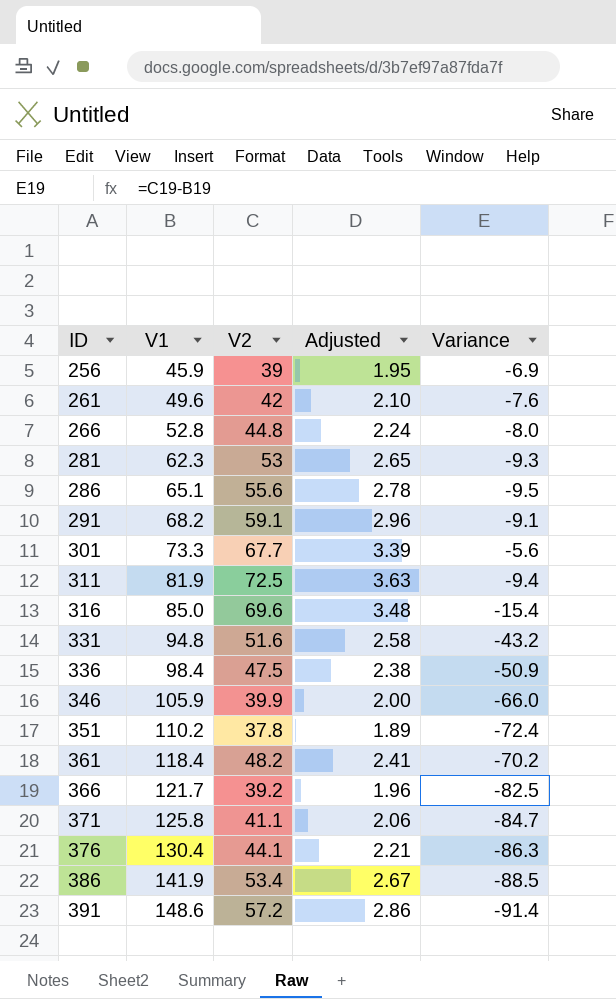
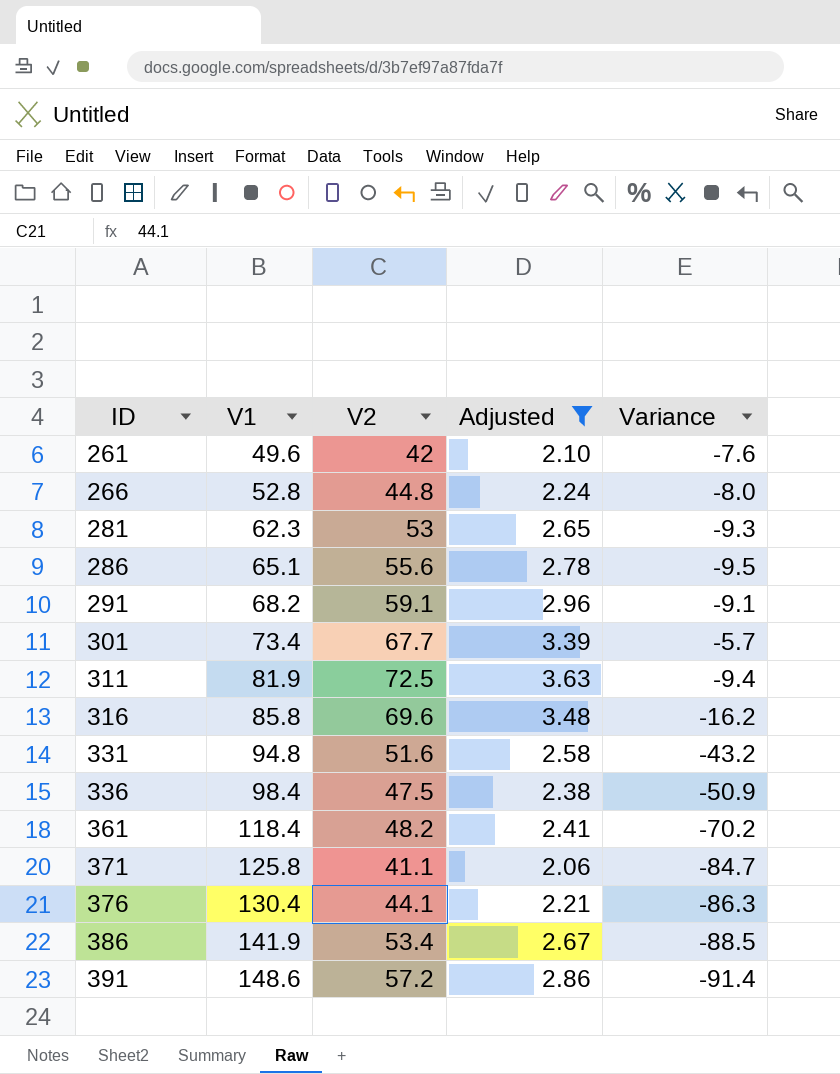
filter: none -> Adjusted >= 2.06
301 | V1: 73.3 -> 73.4
301 | Variance: -5.6 -> -5.7
316 | V1: 85.0 -> 85.8
316 | Variance: -15.4 -> -16.2

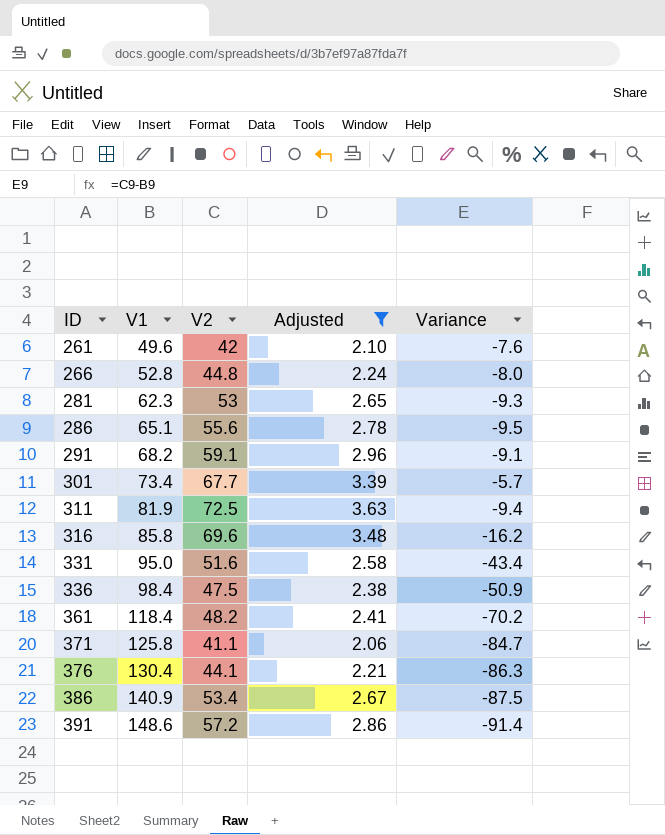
331 | V1: 94.8 -> 95.0
331 | Variance: -43.2 -> -43.4
386 | V1: 141.9 -> 140.9
386 | Variance: -88.5 -> -87.5

